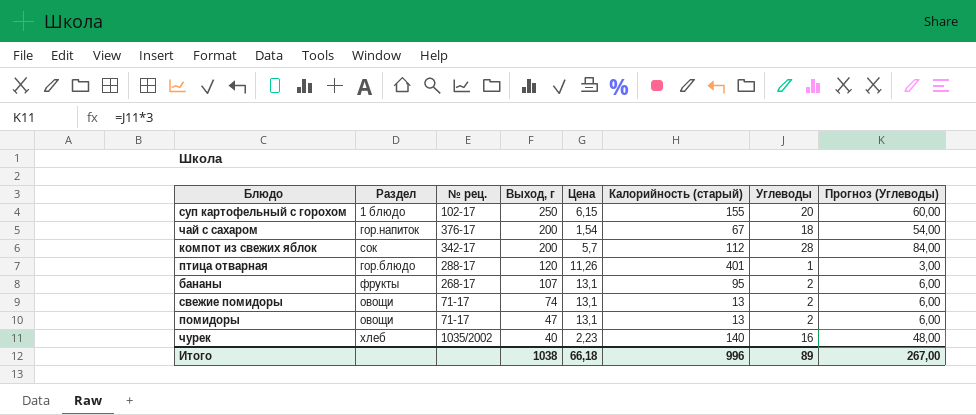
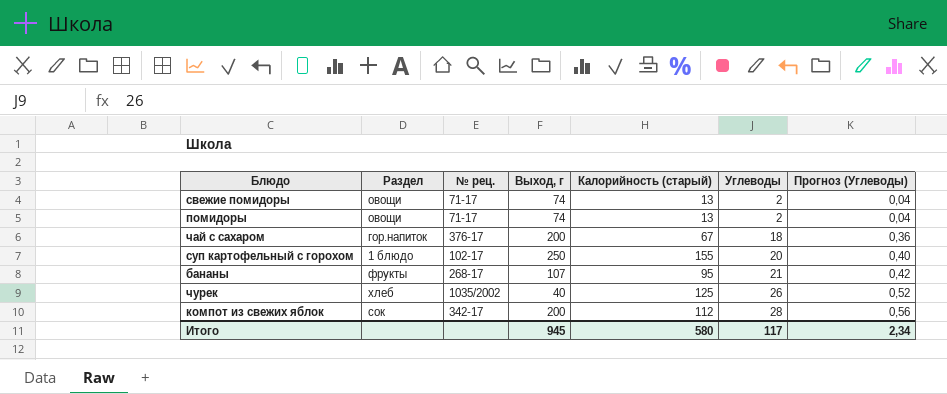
row order: Выход, г descending -> Углеводы ascending
column Цена | position: 5 -> none
column Прогноз (Углеводы) | formula: [Углеводы] * 3 -> [Углеводы] * 0,02
row птица отварная: гор.блюдо | 288-17 | 120 | 11,26 | 401 | 1 | 3,00 -> none
помидоры | Выход, г: 47 -> 74
бананы | Углеводы: 2 -> 21
чурек | Калорийность (старый): 140 -> 125
чурек | Углеводы: 16 -> 26
Итого | Выход, г: 1038 -> 945
Итого | Калорийность (старый): 996 -> 580
Итого | Углеводы: 89 -> 117
Итого | Прогноз (Углеводы): 267,00 -> 2,34

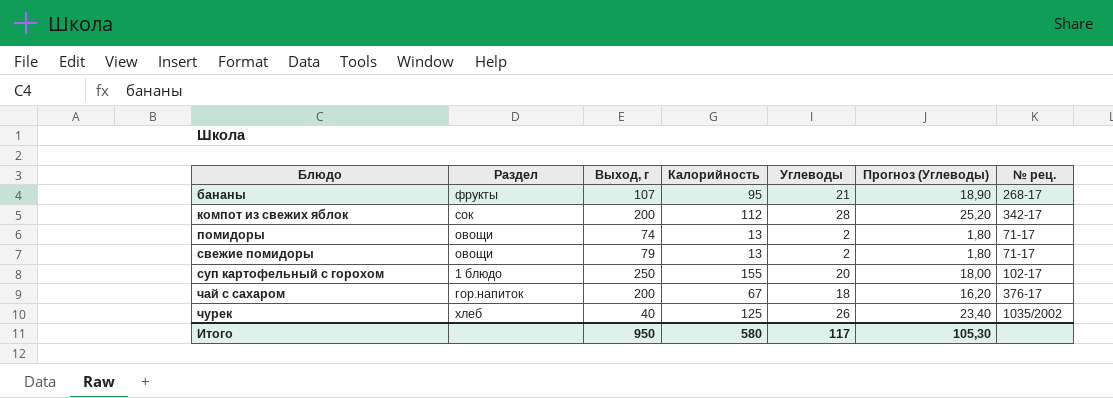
row order: Углеводы ascending -> Блюдо ascending
column name: Калорийность (старый) -> Калорийность
column Прогноз (Углеводы) | formula: [Углеводы] * 0,02 -> [Углеводы] * 0,9
column № рец. | position: 3 -> 7
свежие помидоры | Выход, г: 74 -> 79
Итого | Выход, г: 945 -> 950
Итого | Прогноз (Углеводы): 2,34 -> 105,30

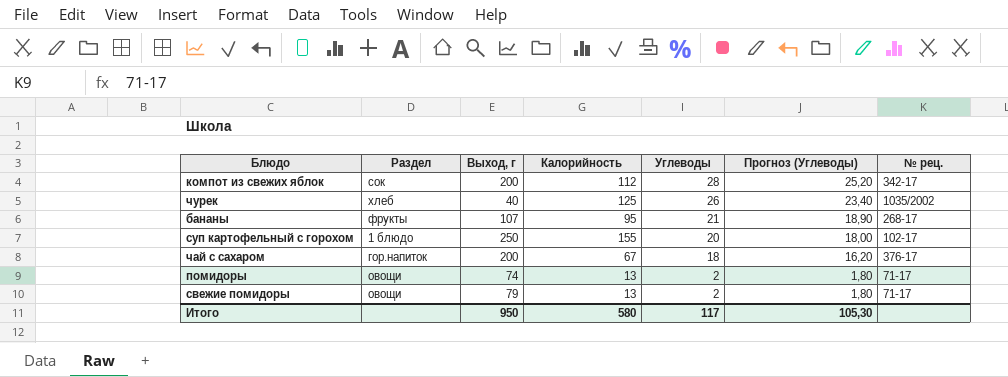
row order: Блюдо ascending -> Углеводы descending

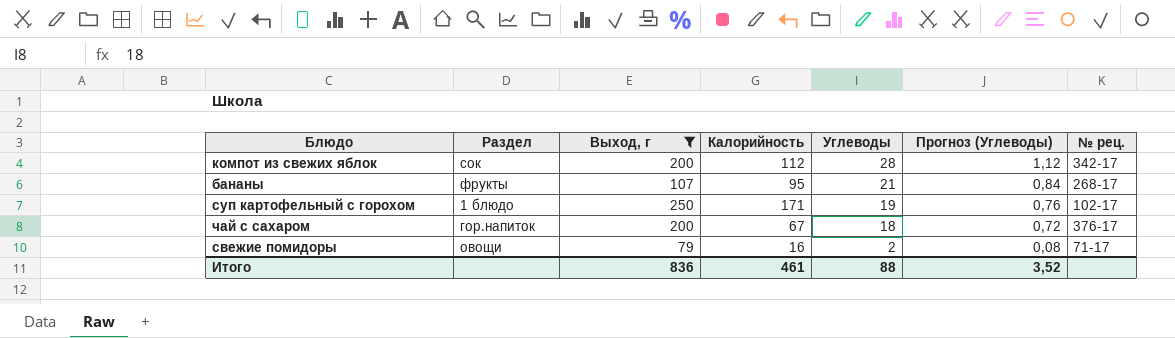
filter: none -> Выход, г >= 79
column Прогноз (Углеводы) | formula: [Углеводы] * 0,9 -> [Углеводы] * 0,04
суп картофельный с горохом | Калорийность: 155 -> 171
суп картофельный с горохом | Углеводы: 20 -> 19
свежие помидоры | Калорийность: 13 -> 16
Итого | Выход, г: 950 -> 836
Итого | Калорийность: 580 -> 461
Итого | Углеводы: 117 -> 88
Итого | Прогноз (Углеводы): 105,30 -> 3,52

